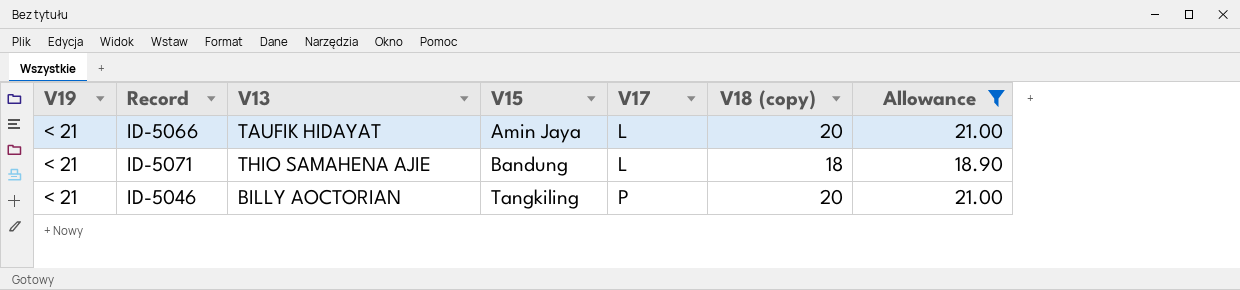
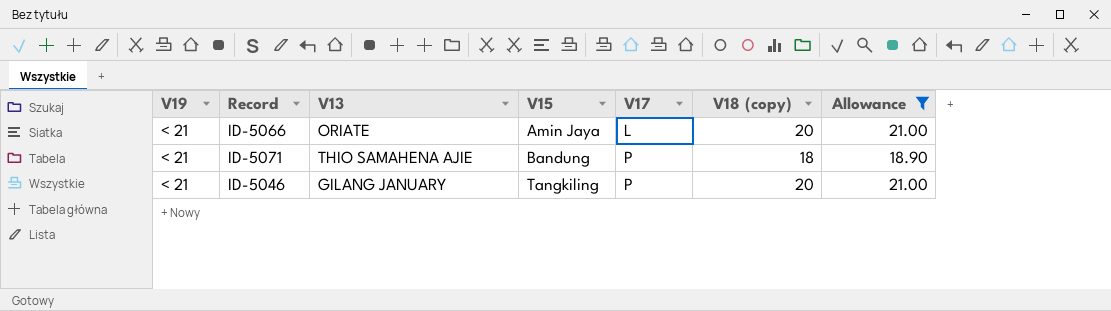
ID-5066 | V13: TAUFIK HIDAYAT -> ORIATE
ID-5071 | V17: L -> P
ID-5046 | V13: BILLY AOCTORIAN -> GILANG JANUARY

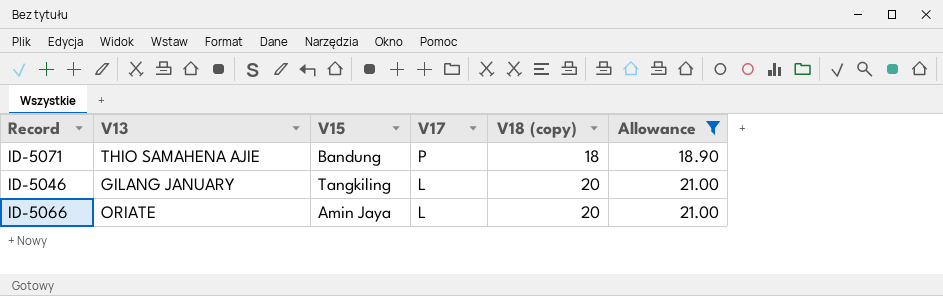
row order: V15 ascending -> V17 descending
column V19 | position: 1 -> none
ID-5046 | V17: P -> L

